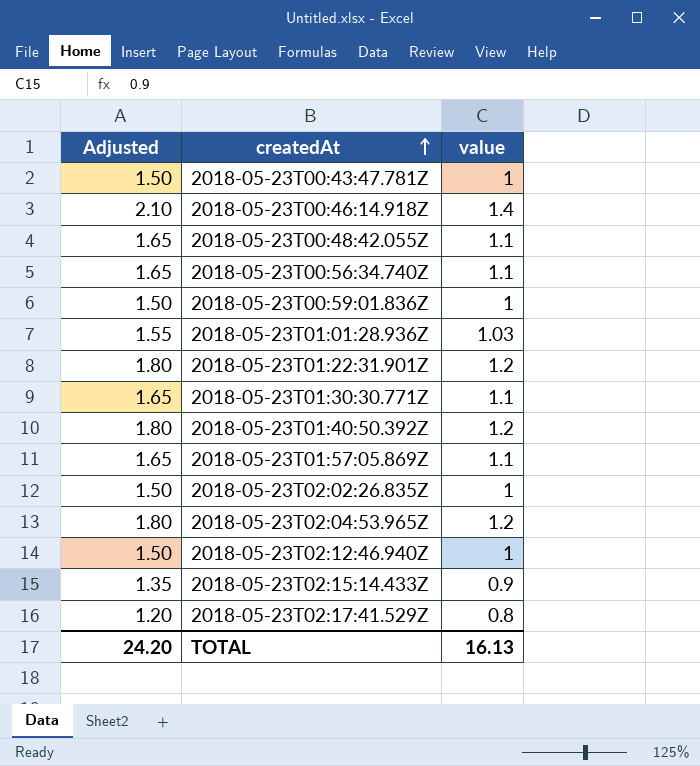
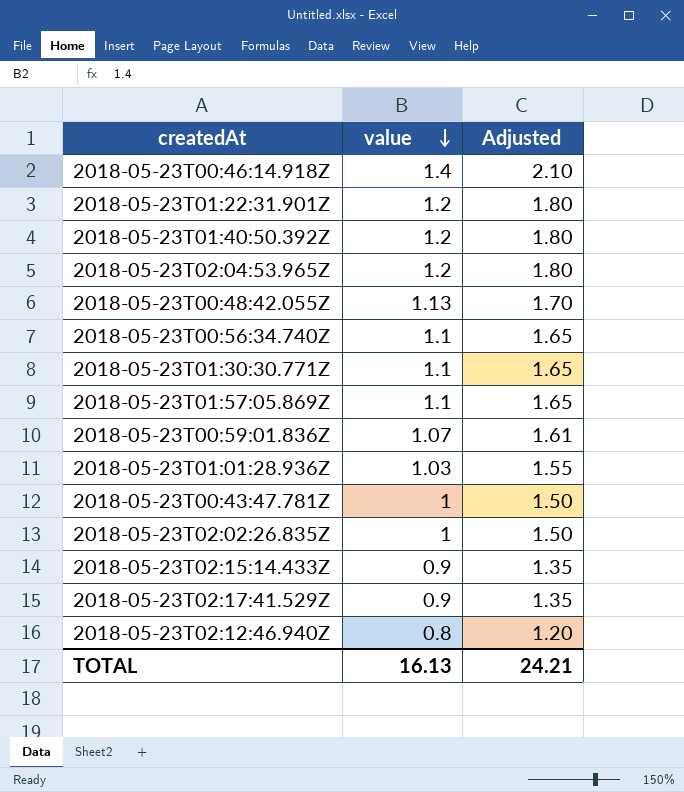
row order: createdAt ascending -> value descending
column Adjusted | position: 1 -> 3
2018-05-23T00:48:42.055Z | value: 1.1 -> 1.13
2018-05-23T00:48:42.055Z | Adjusted: 1.65 -> 1.70
2018-05-23T00:59:01.836Z | value: 1 -> 1.07
2018-05-23T00:59:01.836Z | Adjusted: 1.50 -> 1.61
2018-05-23T02:17:41.529Z | value: 0.8 -> 0.9
2018-05-23T02:17:41.529Z | Adjusted: 1.20 -> 1.35
2018-05-23T02:12:46.940Z | value: 1 -> 0.8
2018-05-23T02:12:46.940Z | Adjusted: 1.50 -> 1.20
TOTAL | Adjusted: 24.20 -> 24.21

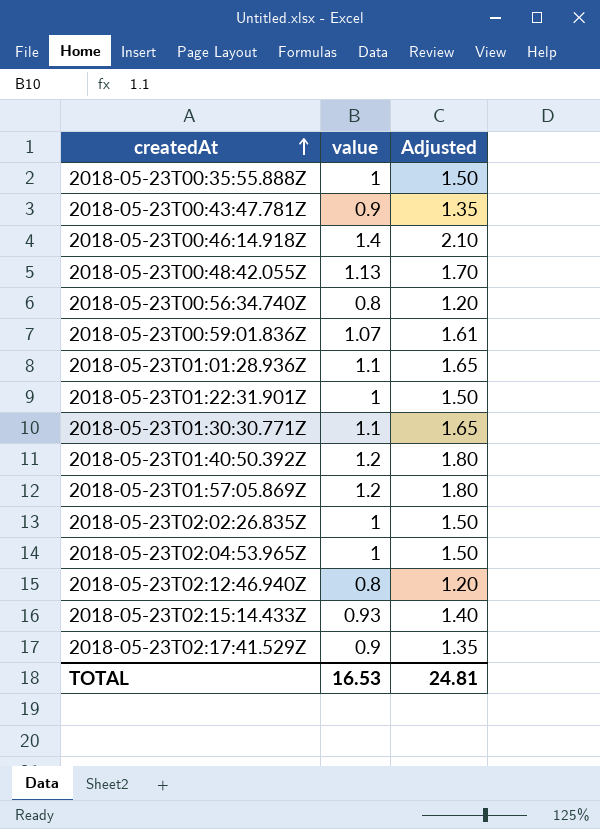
row order: value descending -> createdAt ascending
row 2018-05-23T00:35:55.888Z: none -> 1 | 1.50
2018-05-23T00:43:47.781Z | value: 1 -> 0.9
2018-05-23T00:43:47.781Z | Adjusted: 1.50 -> 1.35
2018-05-23T00:56:34.740Z | value: 1.1 -> 0.8
2018-05-23T00:56:34.740Z | Adjusted: 1.65 -> 1.20
2018-05-23T01:01:28.936Z | value: 1.03 -> 1.1
2018-05-23T01:01:28.936Z | Adjusted: 1.55 -> 1.65
2018-05-23T01:22:31.901Z | value: 1.2 -> 1
2018-05-23T01:22:31.901Z | Adjusted: 1.80 -> 1.50
2018-05-23T01:57:05.869Z | value: 1.1 -> 1.2
2018-05-23T01:57:05.869Z | Adjusted: 1.65 -> 1.80
2018-05-23T02:04:53.965Z | value: 1.2 -> 1
2018-05-23T02:04:53.965Z | Adjusted: 1.80 -> 1.50
2018-05-23T02:15:14.433Z | value: 0.9 -> 0.93
2018-05-23T02:15:14.433Z | Adjusted: 1.35 -> 1.40
TOTAL | value: 16.13 -> 16.53
TOTAL | Adjusted: 24.21 -> 24.81

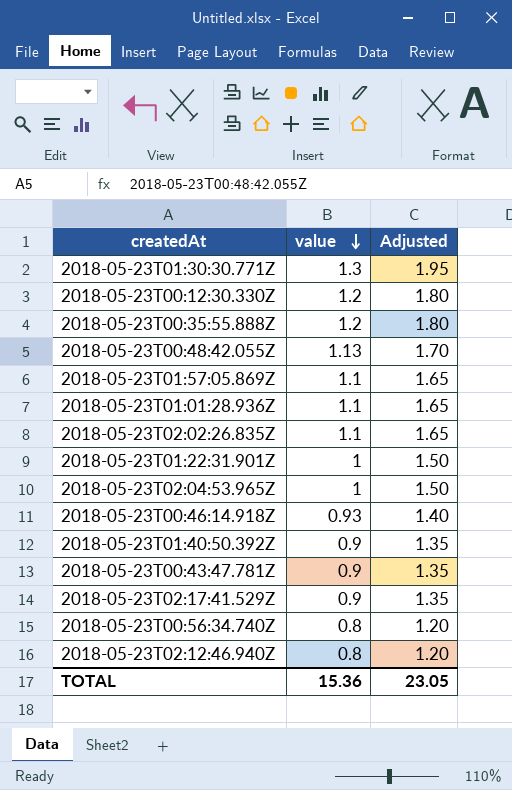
row order: createdAt ascending -> value descending
row 2018-05-23T00:59:01.836Z: 1.07 | 1.61 -> none
row 2018-05-23T02:15:14.433Z: 0.93 | 1.40 -> none
2018-05-23T01:30:30.771Z | value: 1.1 -> 1.3
2018-05-23T01:30:30.771Z | Adjusted: 1.65 -> 1.95
row 2018-05-23T00:12:30.330Z: none -> 1.2 | 1.80
2018-05-23T00:35:55.888Z | value: 1 -> 1.2
2018-05-23T00:35:55.888Z | Adjusted: 1.50 -> 1.80
2018-05-23T01:57:05.869Z | value: 1.2 -> 1.1
2018-05-23T01:57:05.869Z | Adjusted: 1.80 -> 1.65
2018-05-23T02:02:26.835Z | value: 1 -> 1.1
2018-05-23T02:02:26.835Z | Adjusted: 1.50 -> 1.65
2018-05-23T00:46:14.918Z | value: 1.4 -> 0.93
2018-05-23T00:46:14.918Z | Adjusted: 2.10 -> 1.40
2018-05-23T01:40:50.392Z | value: 1.2 -> 0.9
2018-05-23T01:40:50.392Z | Adjusted: 1.80 -> 1.35
TOTAL | value: 16.53 -> 15.36
TOTAL | Adjusted: 24.81 -> 23.05

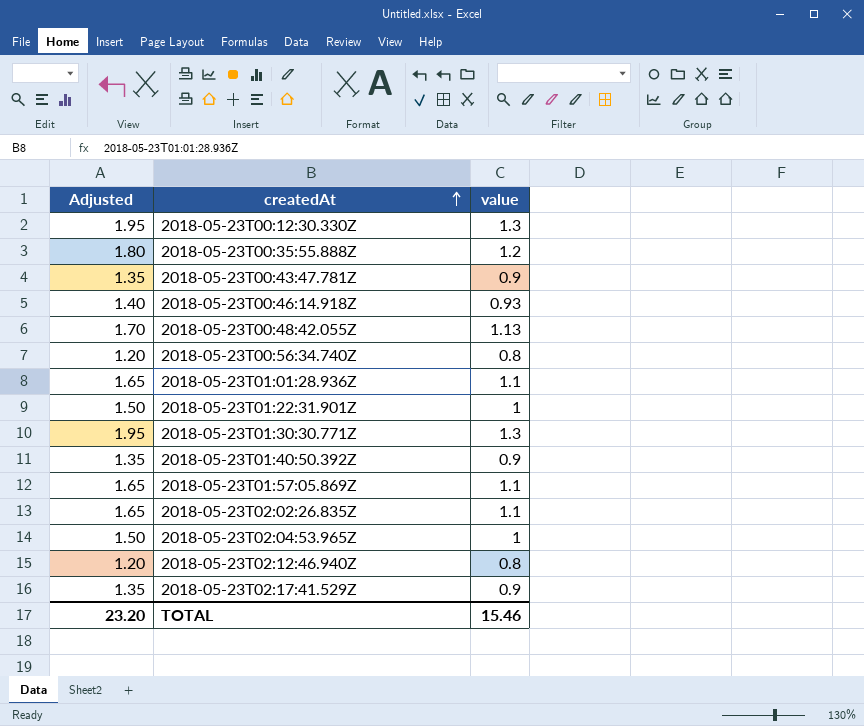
row order: value descending -> createdAt ascending
column Adjusted | position: 3 -> 1
2018-05-23T00:12:30.330Z | Adjusted: 1.80 -> 1.95
2018-05-23T00:12:30.330Z | value: 1.2 -> 1.3
TOTAL | Adjusted: 23.05 -> 23.20
TOTAL | value: 15.36 -> 15.46

